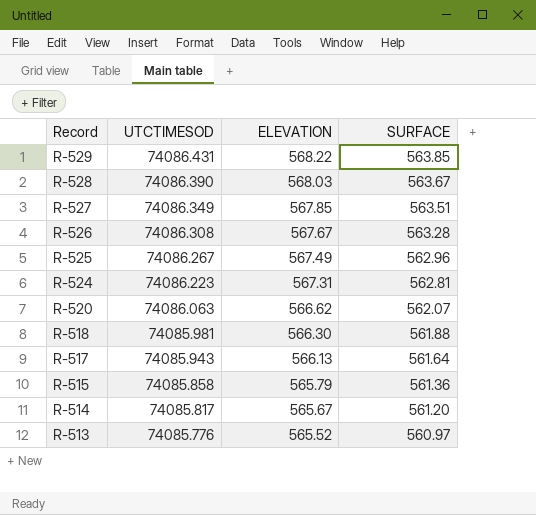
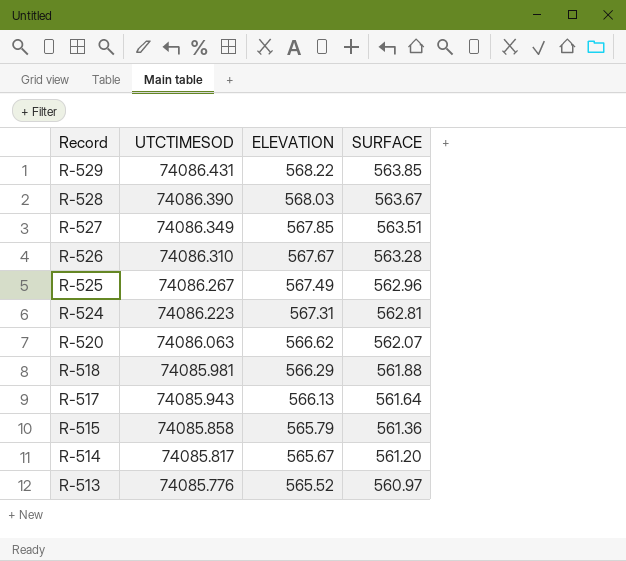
R-526 | UTCTIMESOD: 74086.308 -> 74086.310
R-518 | ELEVATION: 566.30 -> 566.29

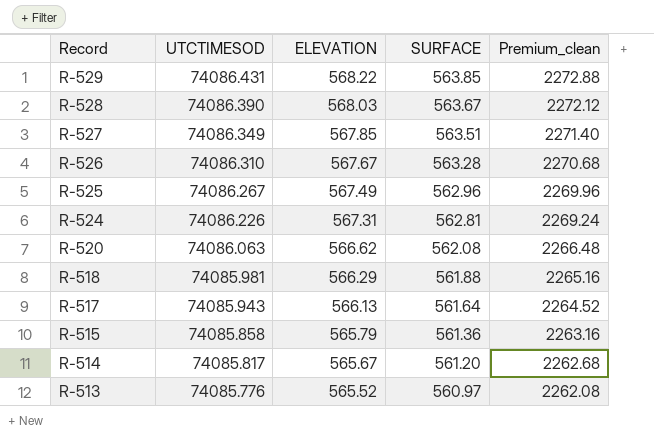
column Premium_clean | formula: none -> [ELEVATION] * 4
R-524 | UTCTIMESOD: 74086.223 -> 74086.226
R-520 | SURFACE: 562.07 -> 562.08

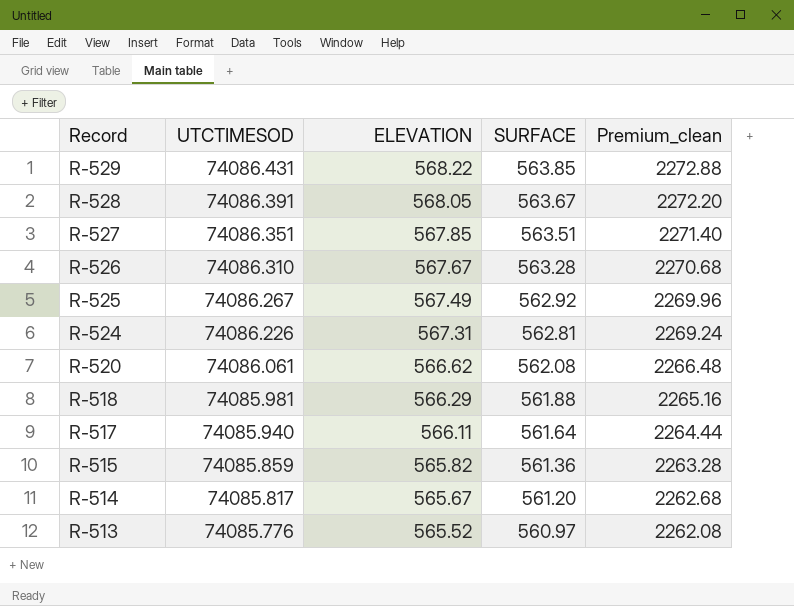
R-528 | UTCTIMESOD: 74086.390 -> 74086.391
R-528 | ELEVATION: 568.03 -> 568.05
R-528 | Premium_clean: 2272.12 -> 2272.20
R-527 | UTCTIMESOD: 74086.349 -> 74086.351
R-525 | SURFACE: 562.96 -> 562.92
R-520 | UTCTIMESOD: 74086.063 -> 74086.061
R-517 | UTCTIMESOD: 74085.943 -> 74085.940
R-517 | ELEVATION: 566.13 -> 566.11
R-517 | Premium_clean: 2264.52 -> 2264.44
R-515 | UTCTIMESOD: 74085.858 -> 74085.859
R-515 | ELEVATION: 565.79 -> 565.82
R-515 | Premium_clean: 2263.16 -> 2263.28

